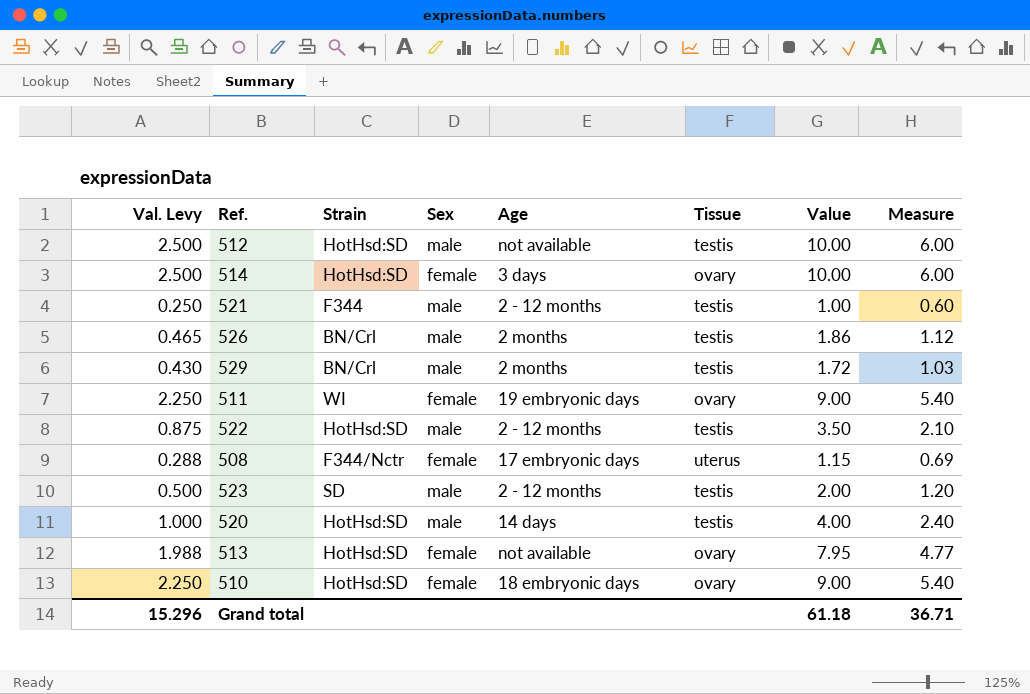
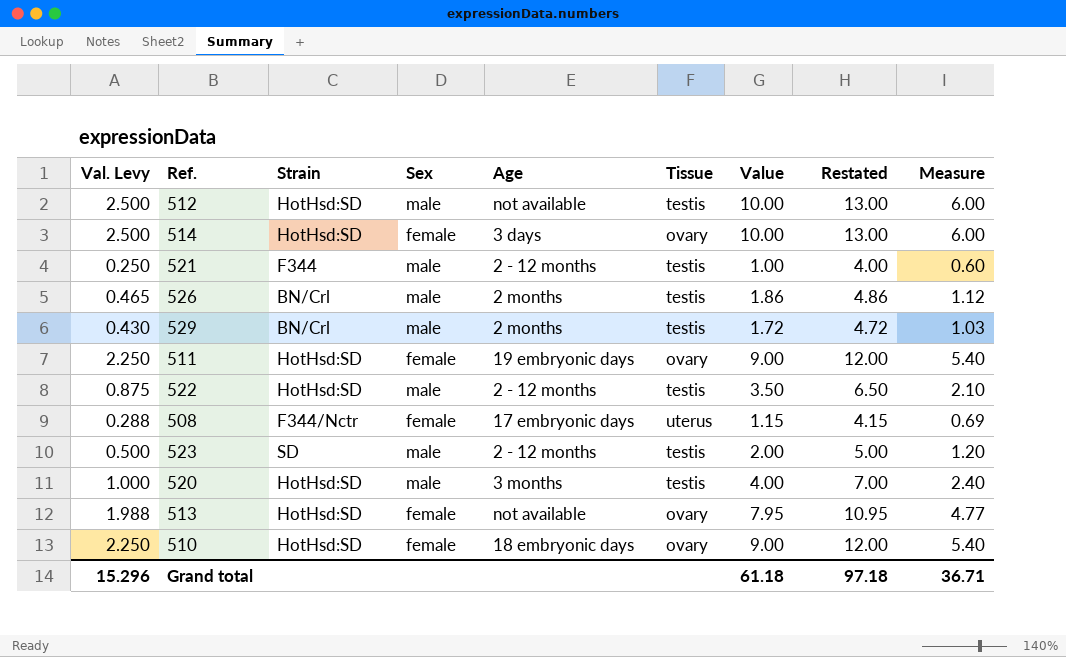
column Restated | formula: none -> [Value] + 3
511 | Strain: WI -> HotHsd:SD
520 | Age: 14 days -> 3 months

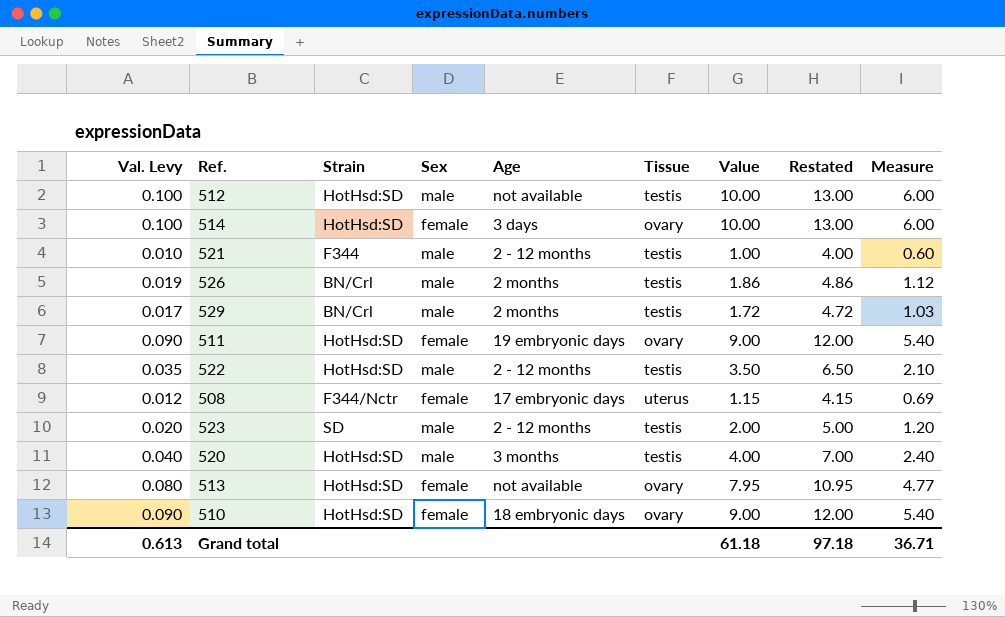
column Val. Levy | formula: [Value] * 0.25 -> [Value] * 0.01
Grand total | Val. Levy: 15.296 -> 0.613

